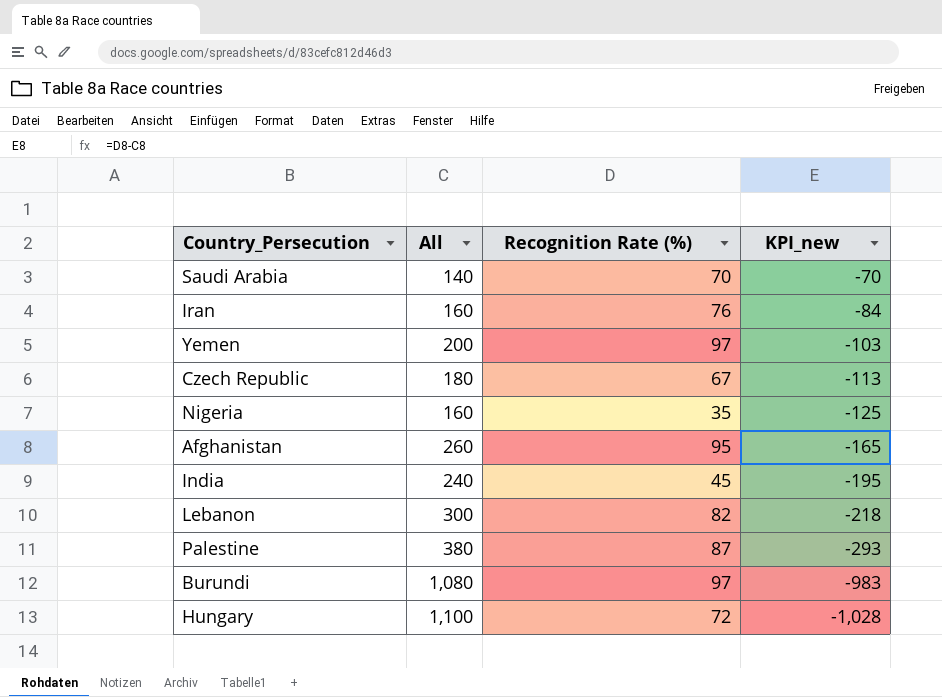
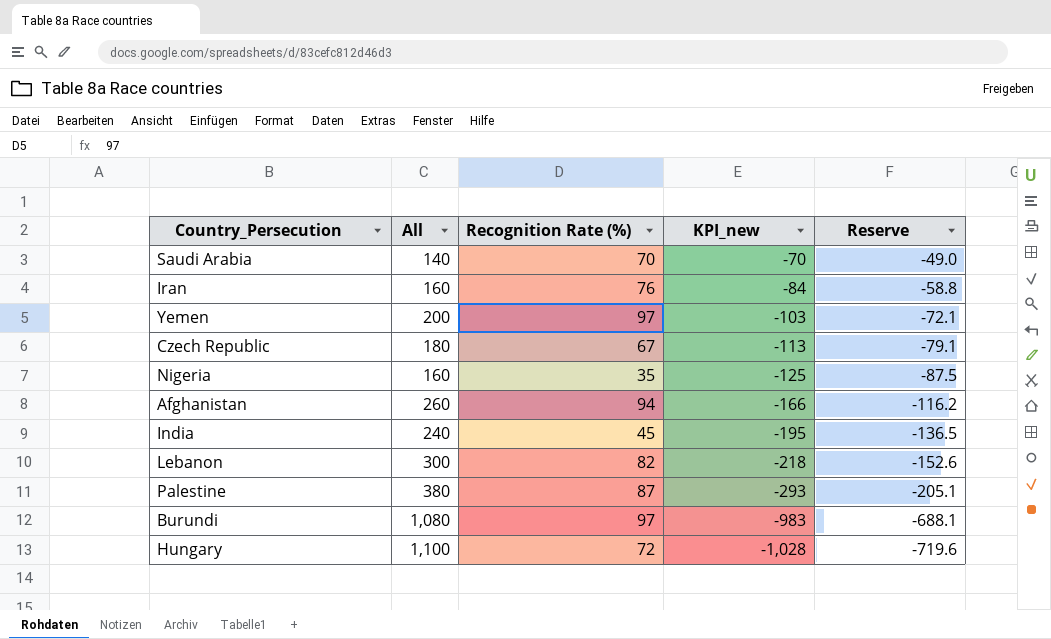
column Reserve | formula: none -> [KPI_new] * 0.7
Afghanistan | Recognition Rate (%): 95 -> 94
Afghanistan | KPI_new: -165 -> -166

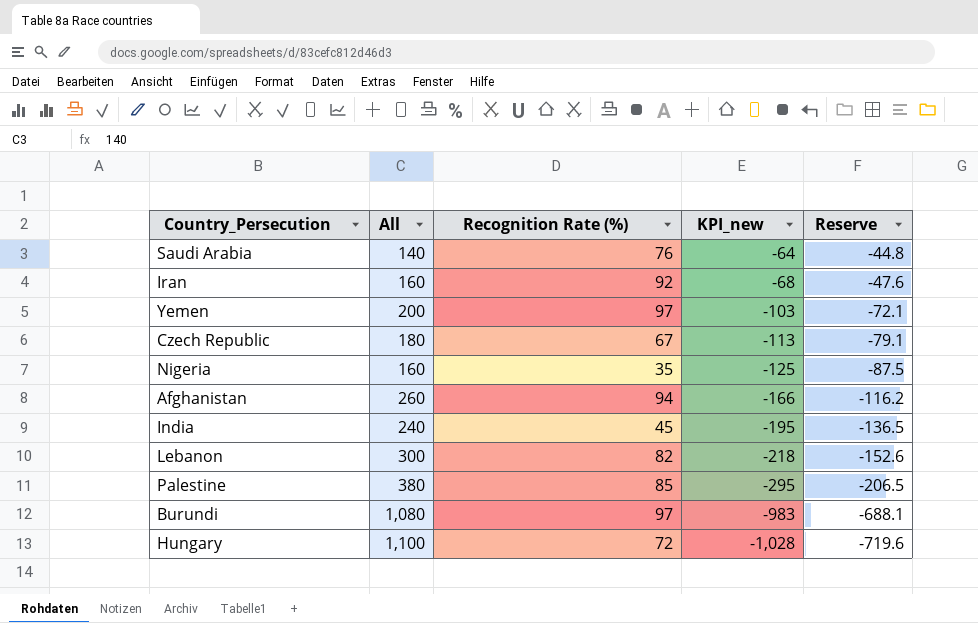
Saudi Arabia | Recognition Rate (%): 70 -> 76
Saudi Arabia | KPI_new: -70 -> -64
Saudi Arabia | Reserve: -49.0 -> -44.8
Iran | Recognition Rate (%): 76 -> 92
Iran | KPI_new: -84 -> -68
Iran | Reserve: -58.8 -> -47.6
Palestine | Recognition Rate (%): 87 -> 85
Palestine | KPI_new: -293 -> -295
Palestine | Reserve: -205.1 -> -206.5

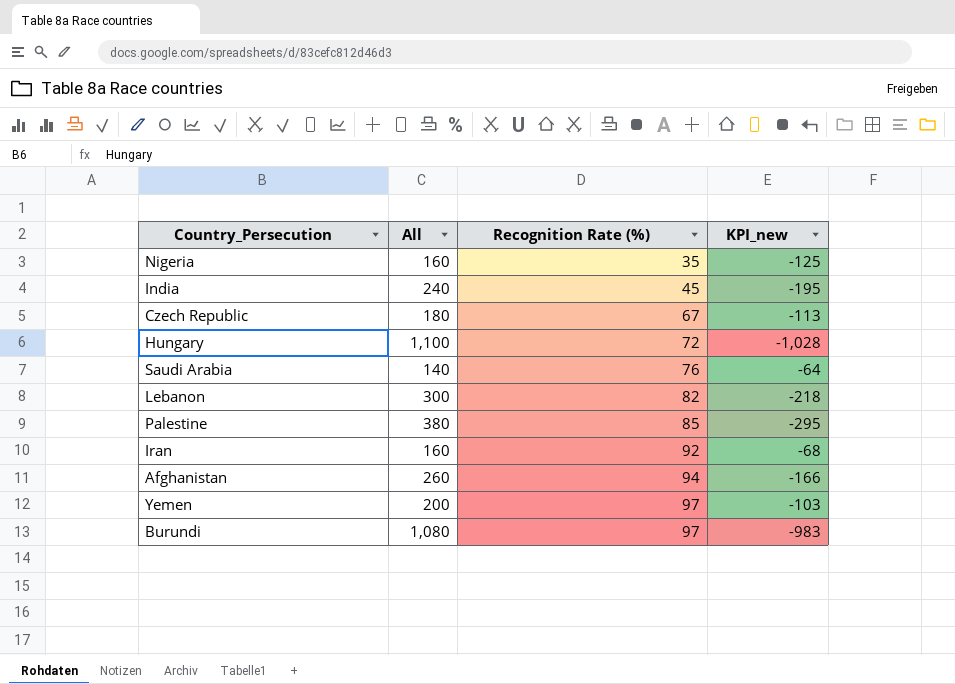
row order: KPI_new descending -> Recognition Rate (%) ascending
column Reserve | formula: [KPI_new] * 0.7 -> none

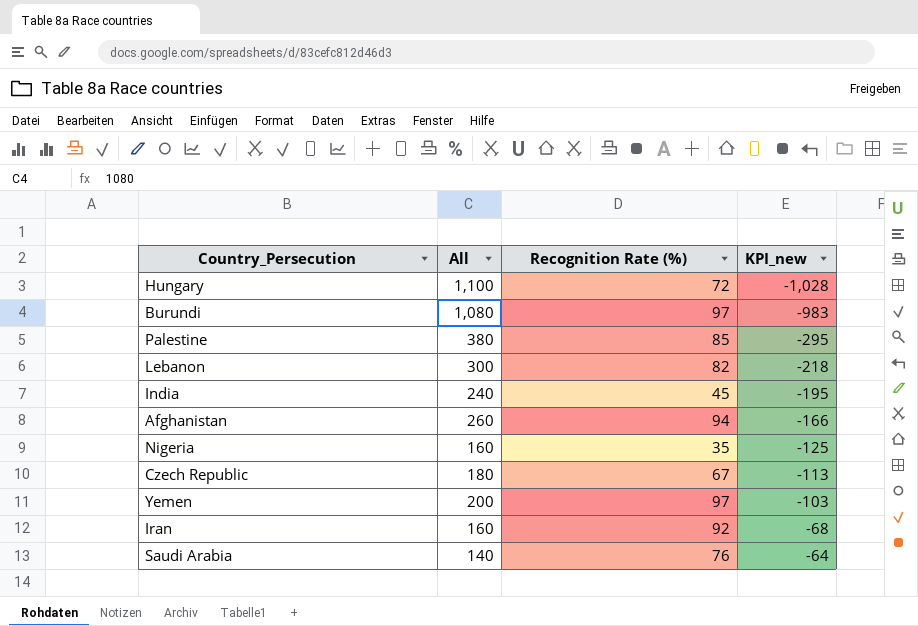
row order: Recognition Rate (%) ascending -> KPI_new ascending

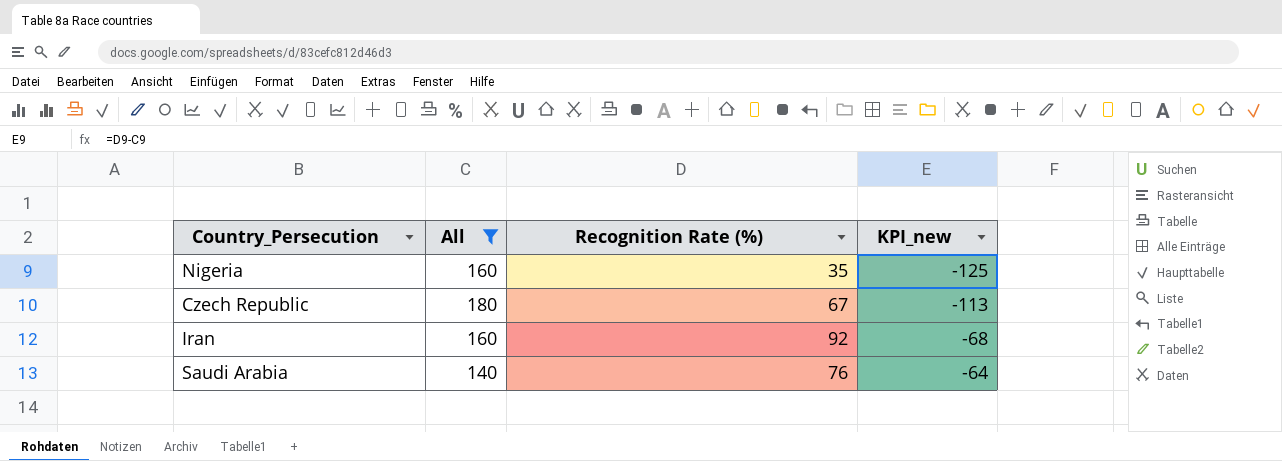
filter: none -> All <= 180

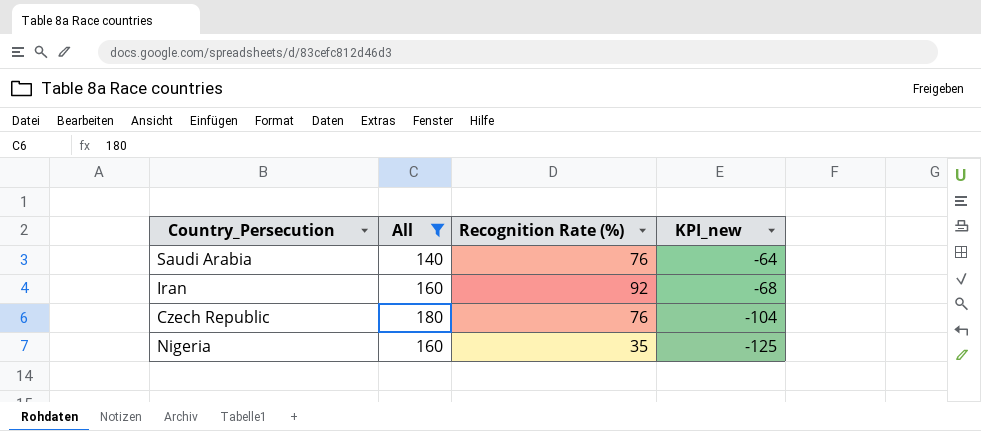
row order: KPI_new ascending -> KPI_new descending
Czech Republic | Recognition Rate (%): 67 -> 76
Czech Republic | KPI_new: -113 -> -104

